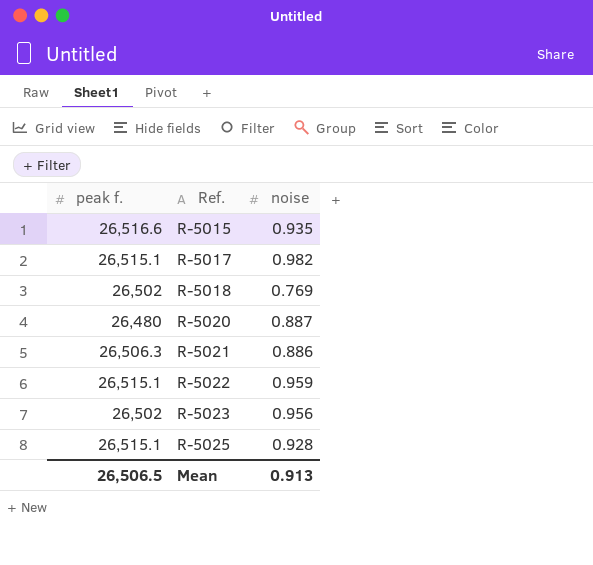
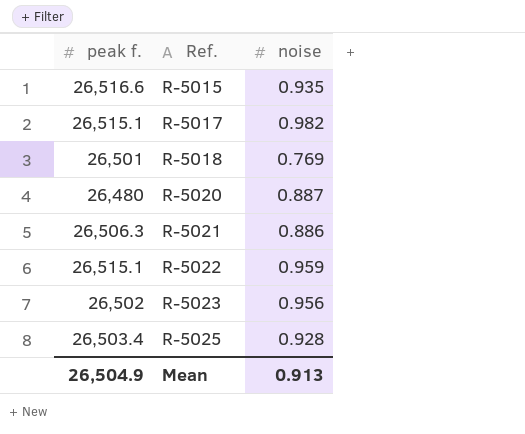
R-5018 | peak f.: 26,502 -> 26,501
R-5025 | peak f.: 26,515.1 -> 26,503.4
Mean | peak f.: 26,506.5 -> 26,504.9

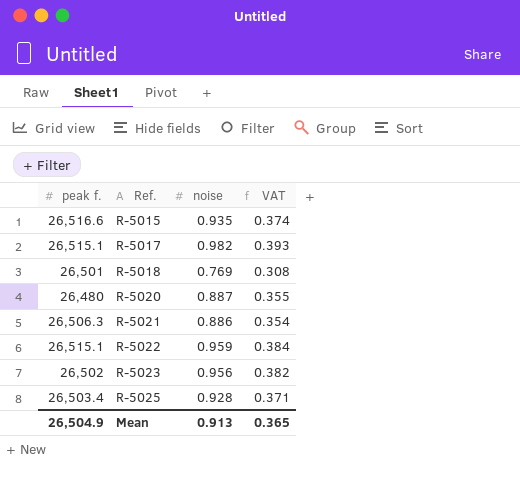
column VAT | formula: none -> [noise] * 0.4

